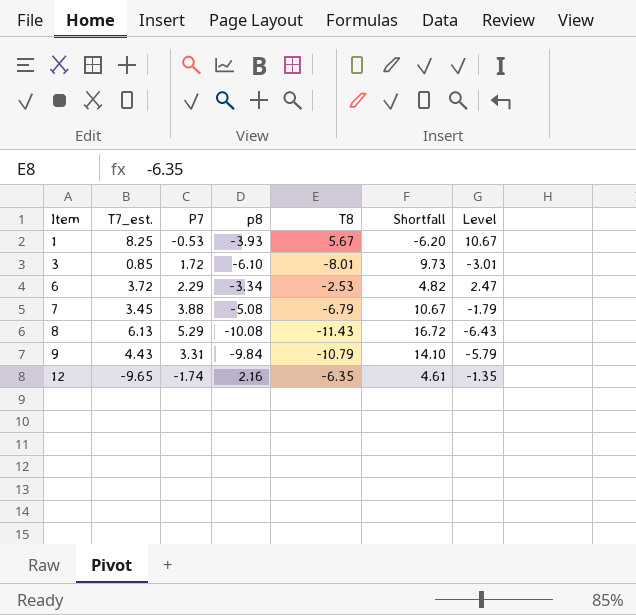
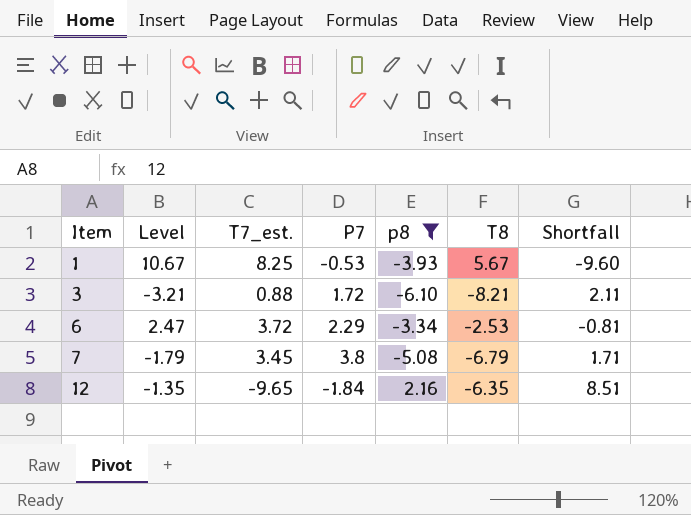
filter: none -> p8 >= -6.10
column Level | position: 7 -> 2
column Shortfall | formula: [P7] - [T8] -> [p8] - [T8]
3 | Level: -3.01 -> -3.21
3 | T7_est.: 0.85 -> 0.88
3 | T8: -8.01 -> -8.21
7 | P7: 3.88 -> 3.8
12 | P7: -1.74 -> -1.84

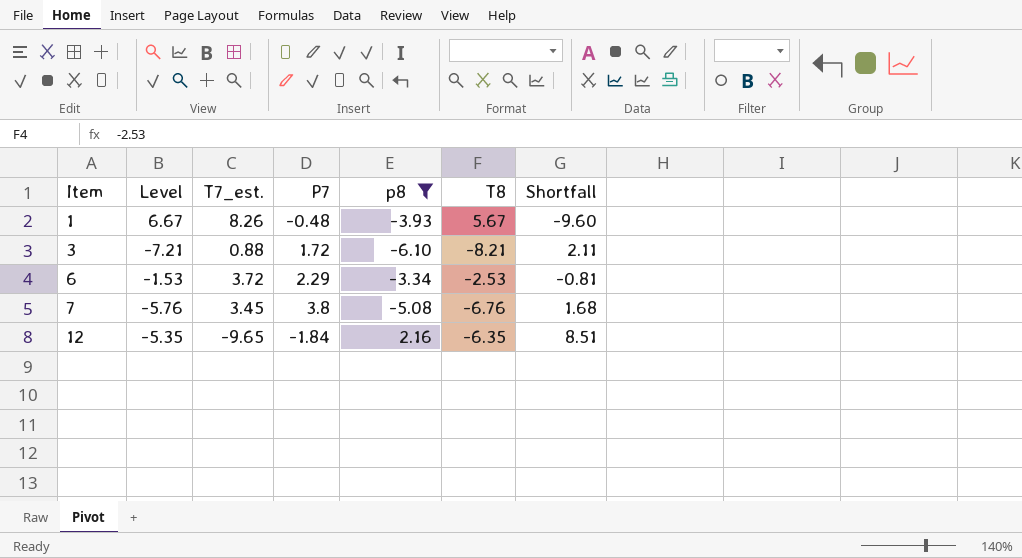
column Level | formula: [T8] + 5 -> [T8] + 1
1 | T7_est.: 8.25 -> 8.26
1 | P7: -0.53 -> -0.48
7 | T8: -6.79 -> -6.76
7 | Shortfall: 1.71 -> 1.68

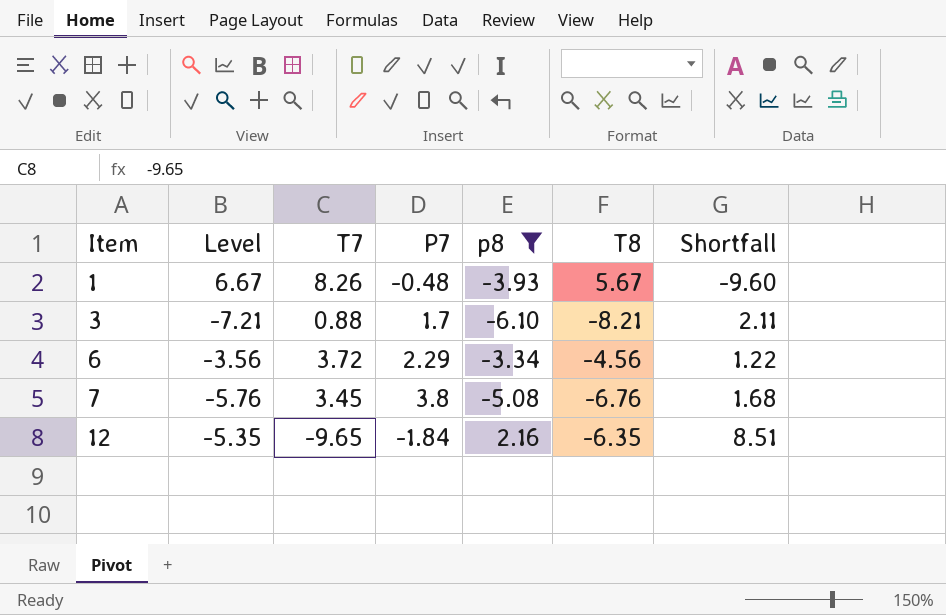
column name: T7_est. -> T7
3 | P7: 1.72 -> 1.7
6 | Level: -1.53 -> -3.56
6 | T8: -2.53 -> -4.56
6 | Shortfall: -0.81 -> 1.22

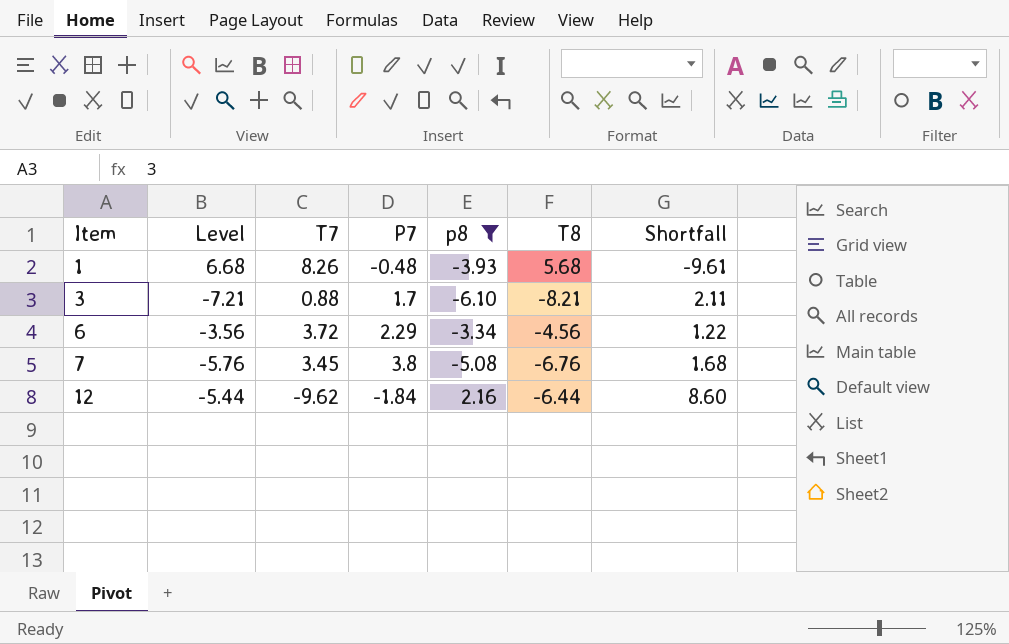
1 | Level: 6.67 -> 6.68
1 | T8: 5.67 -> 5.68
1 | Shortfall: -9.60 -> -9.61
12 | Level: -5.35 -> -5.44
12 | T7: -9.65 -> -9.62
12 | T8: -6.35 -> -6.44
12 | Shortfall: 8.51 -> 8.60

